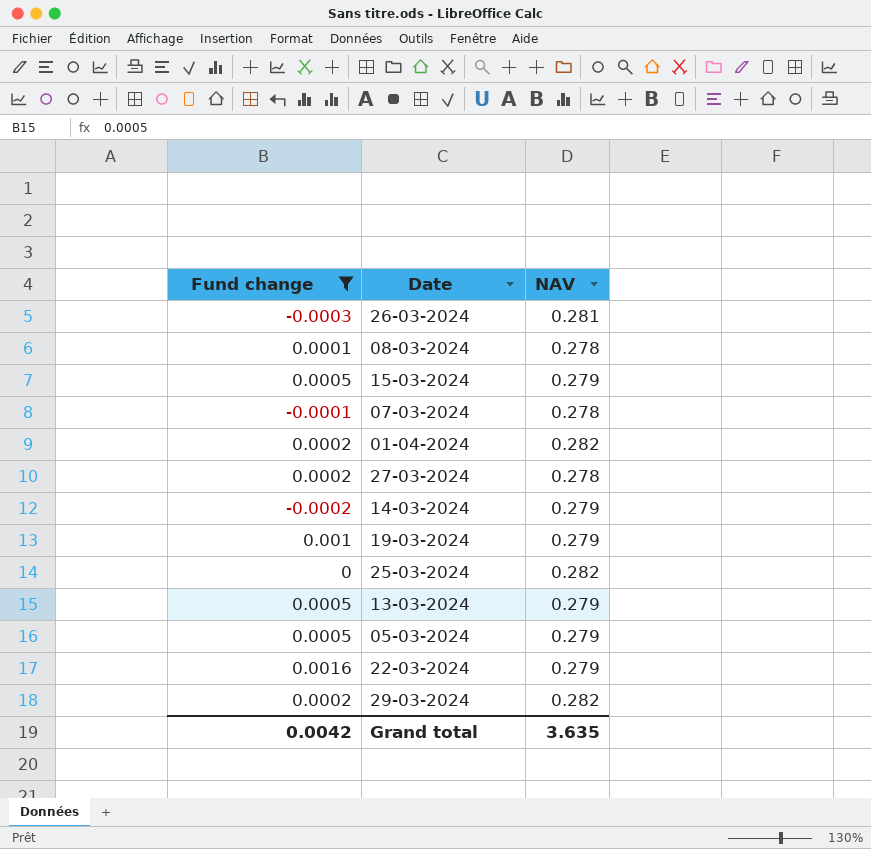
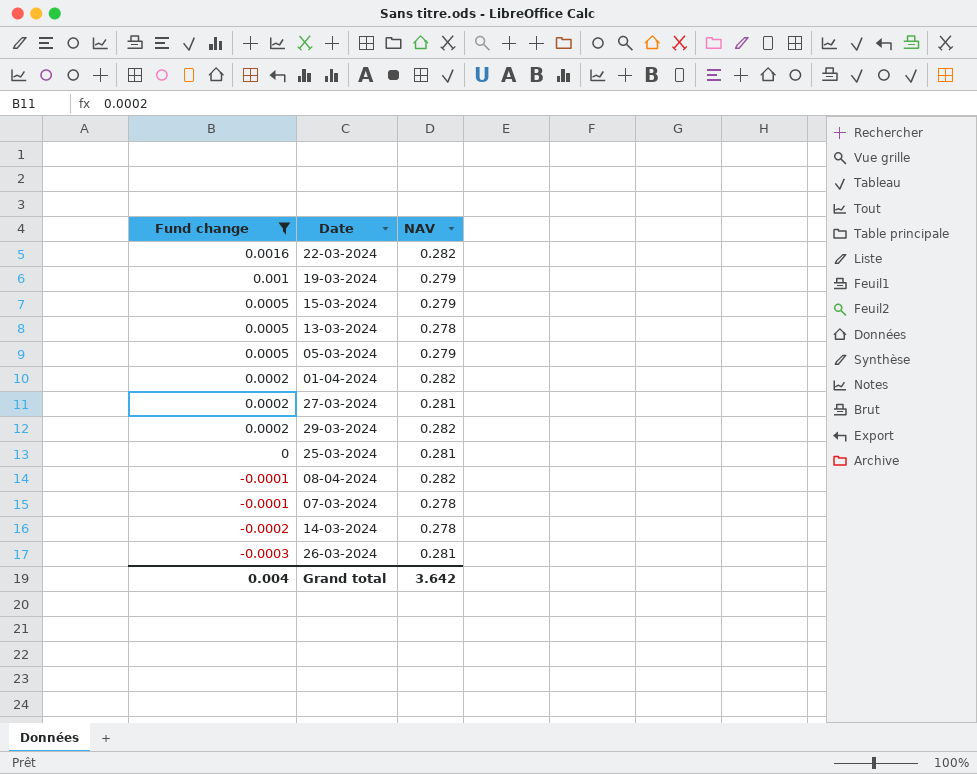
row order: none -> Fund change descending
row 08-03-2024: 0.0001 | 0.278 -> none
22-03-2024 | NAV: 0.279 -> 0.282
13-03-2024 | NAV: 0.279 -> 0.278
27-03-2024 | NAV: 0.278 -> 0.281
25-03-2024 | NAV: 0.282 -> 0.281
row 08-04-2024: none -> -0.0001 | 0.282
14-03-2024 | NAV: 0.279 -> 0.278
Grand total | Fund change: 0.0042 -> 0.004
Grand total | NAV: 3.635 -> 3.642

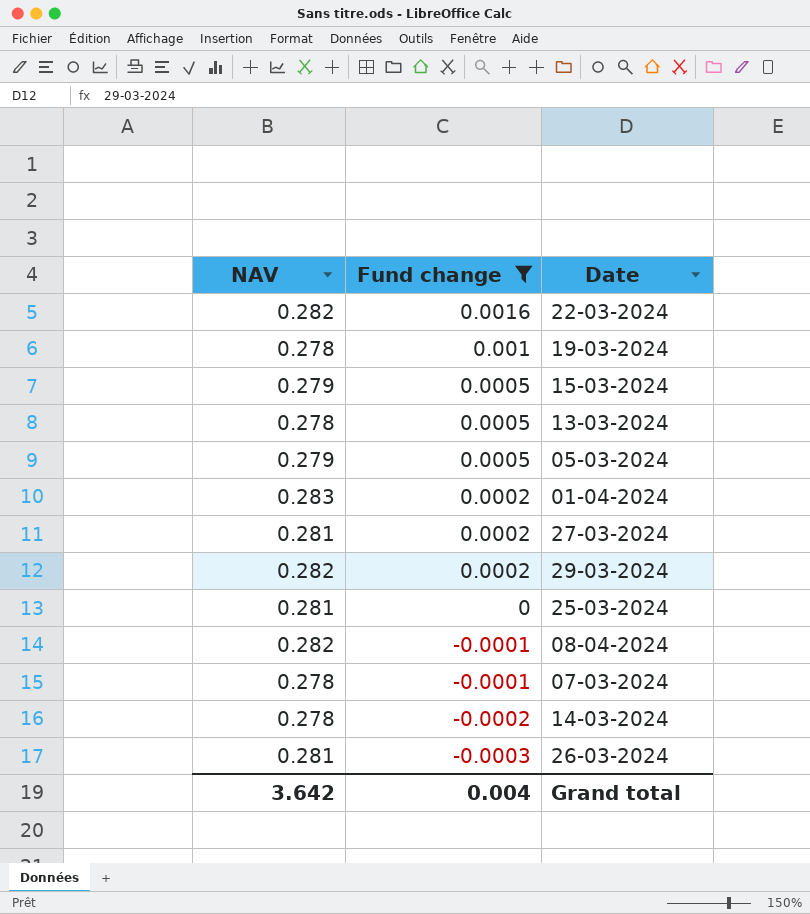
column NAV | position: 3 -> 1
19-03-2024 | NAV: 0.279 -> 0.278
01-04-2024 | NAV: 0.282 -> 0.283

